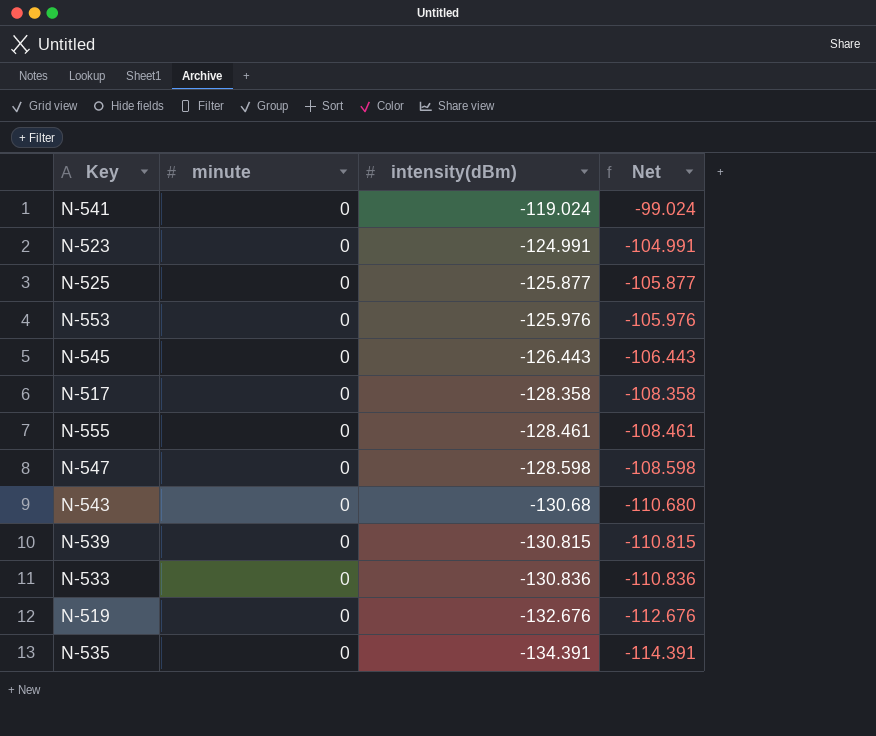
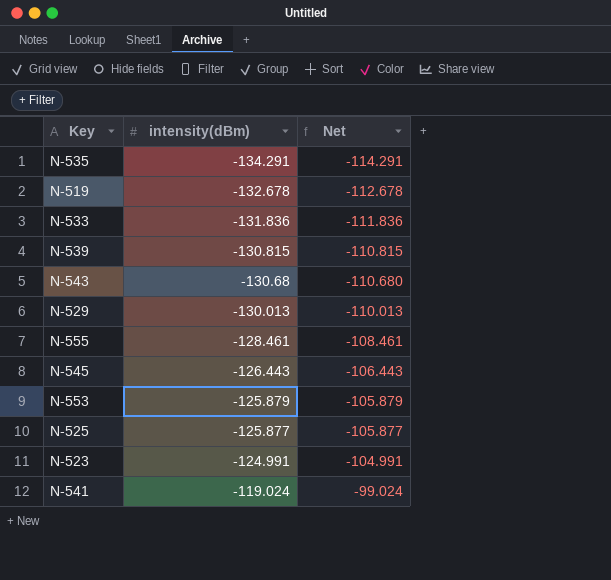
row order: intensity(dBm) descending -> intensity(dBm) ascending
column minute | position: 2 -> none
row N-517: 0 | -128.358 | -108.358 -> none
row N-547: 0 | -128.598 | -108.598 -> none
N-535 | intensity(dBm): -134.391 -> -134.291
N-535 | Net: -114.391 -> -114.291
N-519 | intensity(dBm): -132.676 -> -132.678
N-519 | Net: -112.676 -> -112.678
N-533 | intensity(dBm): -130.836 -> -131.836
N-533 | Net: -110.836 -> -111.836
row N-529: none -> -130.013 | -110.013
N-553 | intensity(dBm): -125.976 -> -125.879
N-553 | Net: -105.976 -> -105.879

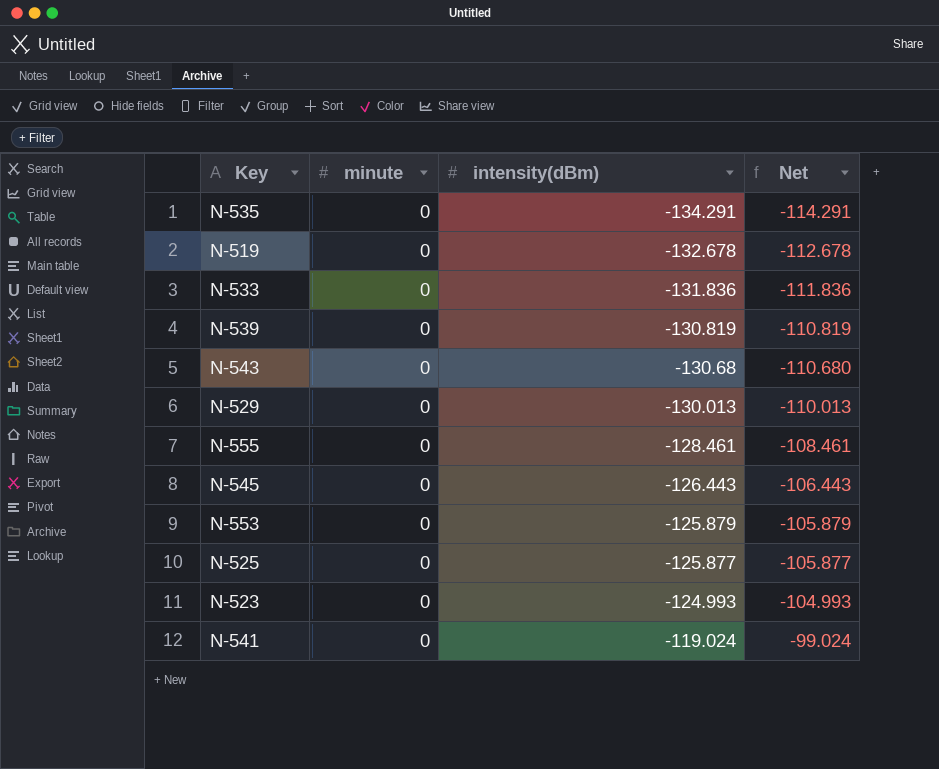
column minute | position: none -> 2
N-539 | intensity(dBm): -130.815 -> -130.819
N-539 | Net: -110.815 -> -110.819
N-523 | intensity(dBm): -124.991 -> -124.993
N-523 | Net: -104.991 -> -104.993

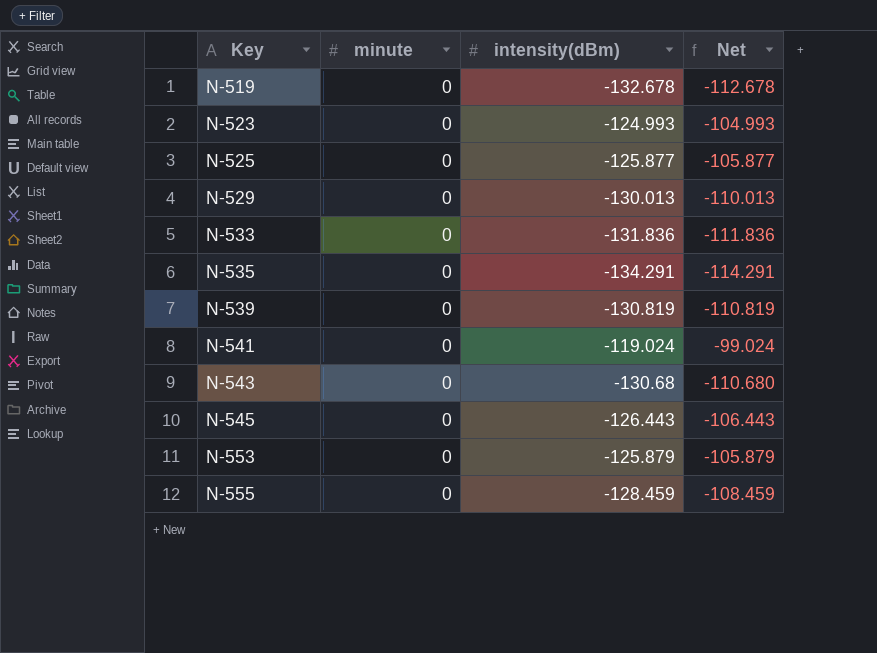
row order: intensity(dBm) ascending -> Key ascending
N-555 | intensity(dBm): -128.461 -> -128.459
N-555 | Net: -108.461 -> -108.459

